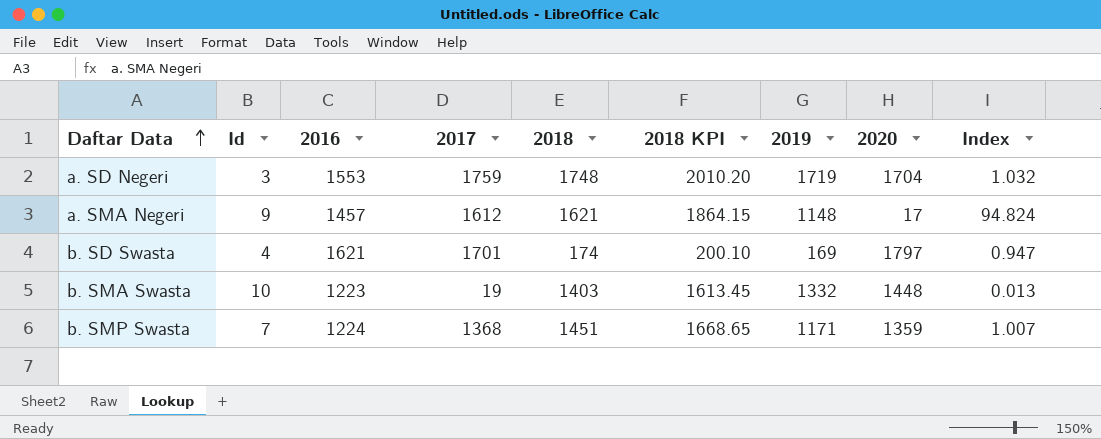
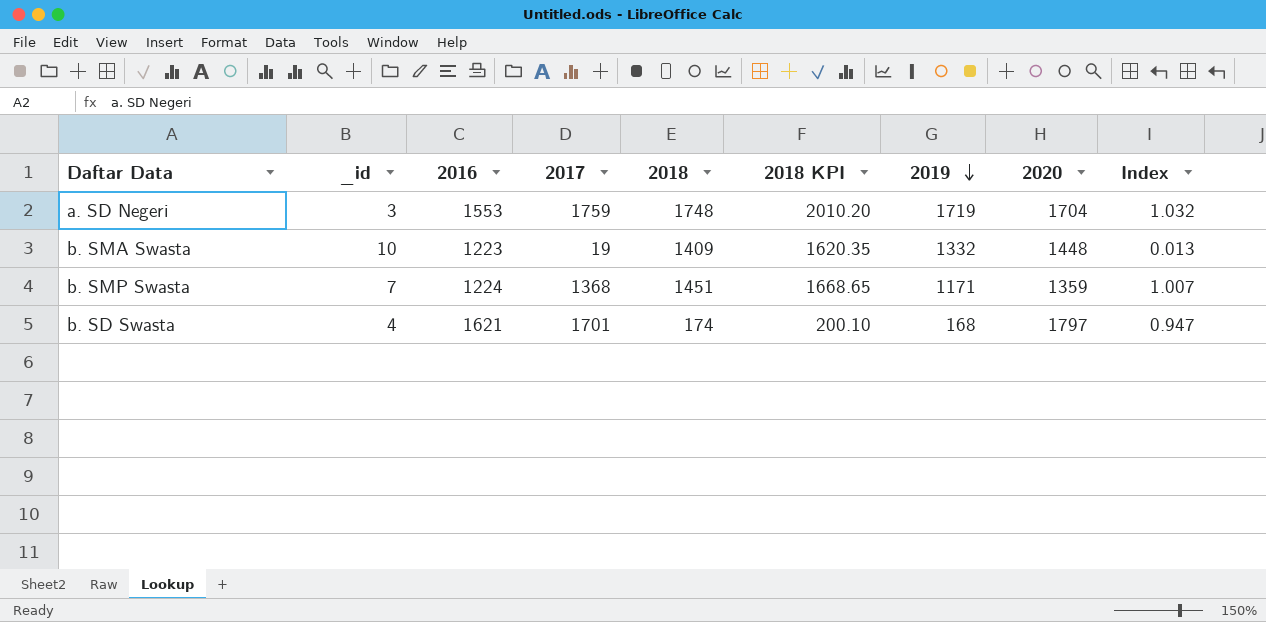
row order: Daftar Data ascending -> 2019 descending
column name: Id -> _id
row a. SMA Negeri: 9 | 1457 | 1612 | 1621 | 1864.15 | 1148 | 17 | 94.824 -> none
b. SMA Swasta | 2018: 1403 -> 1409
b. SMA Swasta | 2018 KPI: 1613.45 -> 1620.35
b. SD Swasta | 2019: 169 -> 168

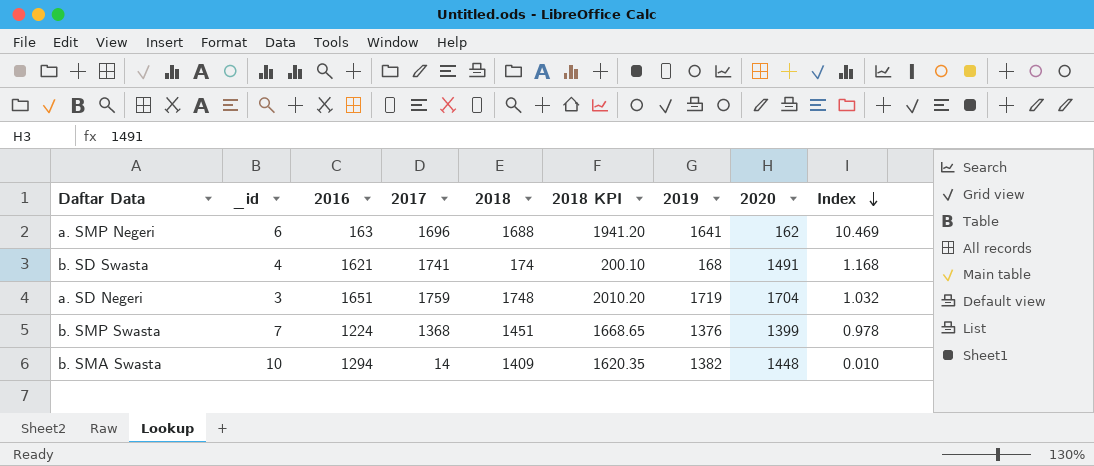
row order: 2019 descending -> Index descending
row a. SMP Negeri: none -> 6 | 163 | 1696 | 1688 | 1941.20 | 1641 | 162 | 10.469
b. SD Swasta | 2017: 1701 -> 1741
b. SD Swasta | 2020: 1797 -> 1491
b. SD Swasta | Index: 0.947 -> 1.168
a. SD Negeri | 2016: 1553 -> 1651
b. SMP Swasta | 2019: 1171 -> 1376
b. SMP Swasta | 2020: 1359 -> 1399
b. SMP Swasta | Index: 1.007 -> 0.978
b. SMA Swasta | 2016: 1223 -> 1294
b. SMA Swasta | 2017: 19 -> 14
b. SMA Swasta | 2019: 1332 -> 1382
b. SMA Swasta | Index: 0.013 -> 0.010

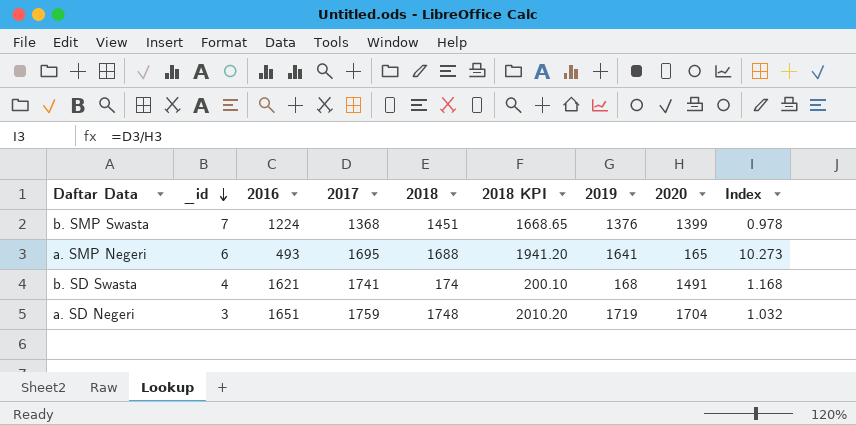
row order: Index descending -> _id descending
row b. SMA Swasta: 10 | 1294 | 14 | 1409 | 1620.35 | 1382 | 1448 | 0.010 -> none
a. SMP Negeri | 2016: 163 -> 493
a. SMP Negeri | 2017: 1696 -> 1695
a. SMP Negeri | 2020: 162 -> 165
a. SMP Negeri | Index: 10.469 -> 10.273

